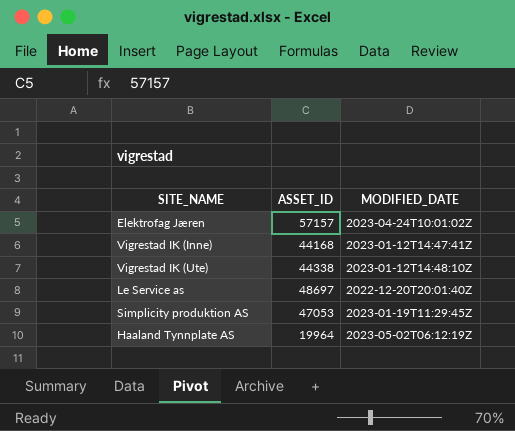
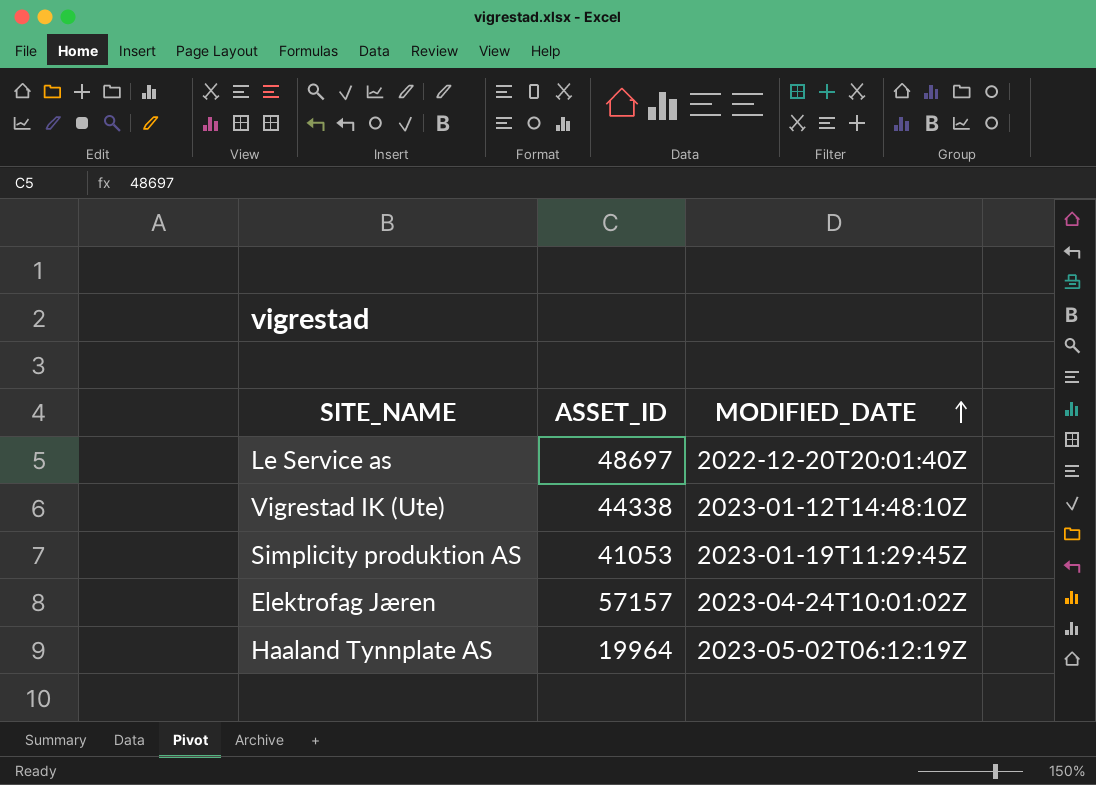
row order: none -> MODIFIED_DATE ascending
row Vigrestad IK (Inne): 44168 | 2023-01-12T14:47:41Z -> none
Simplicity produktion AS | ASSET_ID: 47053 -> 41053

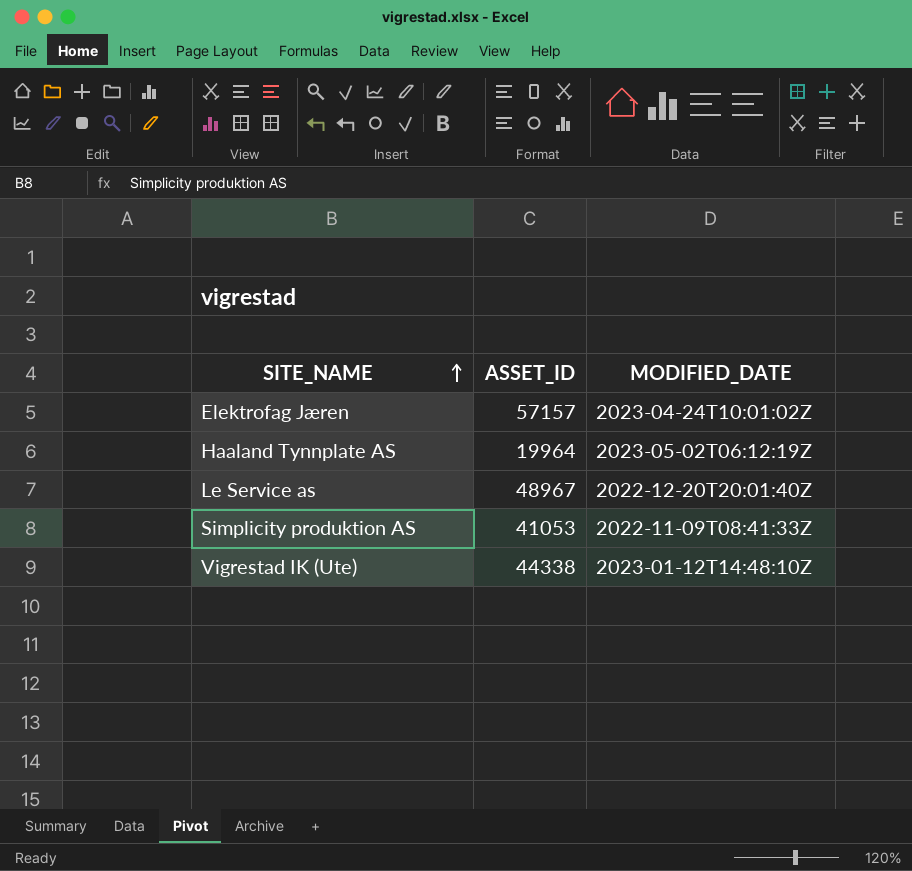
row order: MODIFIED_DATE ascending -> SITE_NAME ascending
Le Service as | ASSET_ID: 48697 -> 48967
Simplicity produktion AS | MODIFIED_DATE: 2023-01-19T11:29:45Z -> 2022-11-09T08:41:33Z

